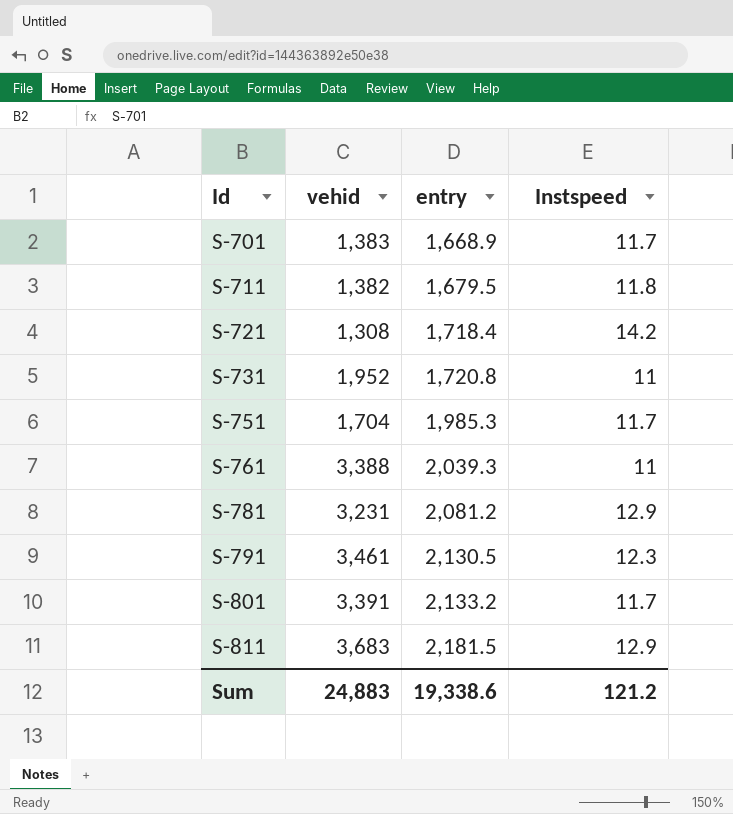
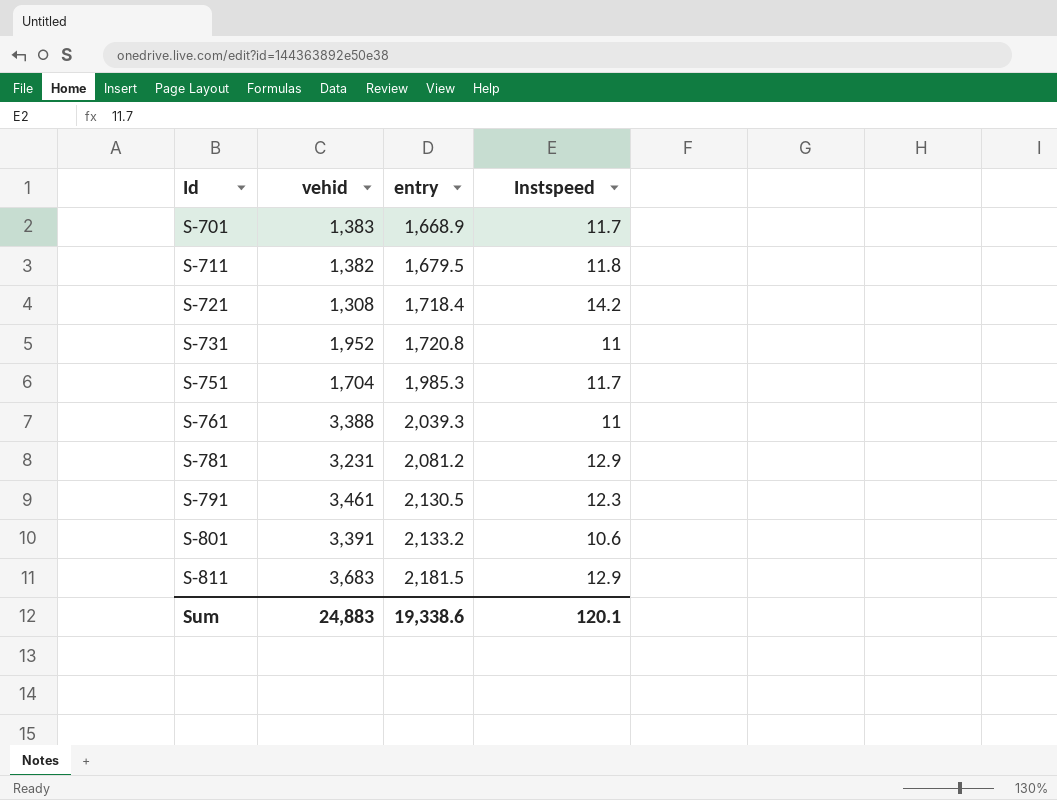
S-801 | Instspeed: 11.7 -> 10.6
Sum | Instspeed: 121.2 -> 120.1

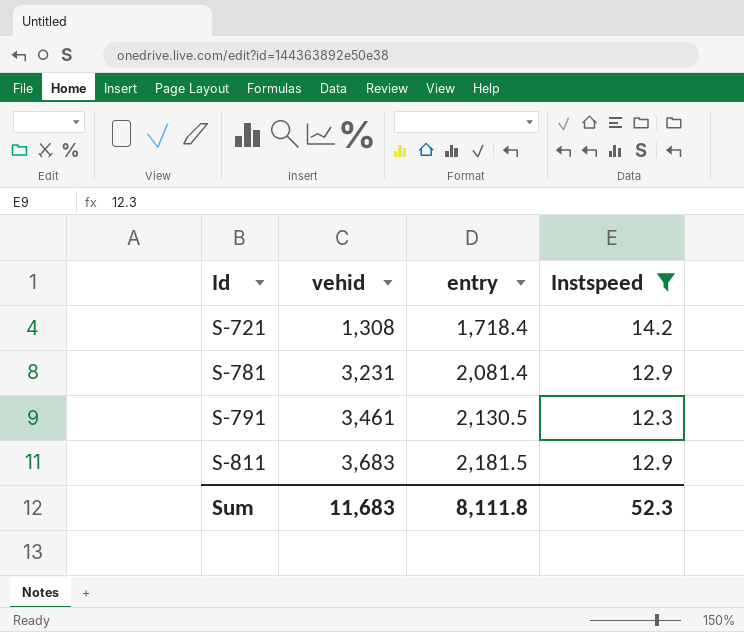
filter: none -> Instspeed >= 12.3
S-781 | entry: 2,081.2 -> 2,081.4
Sum | vehid: 24,883 -> 11,683
Sum | entry: 19,338.6 -> 8,111.8
Sum | Instspeed: 120.1 -> 52.3

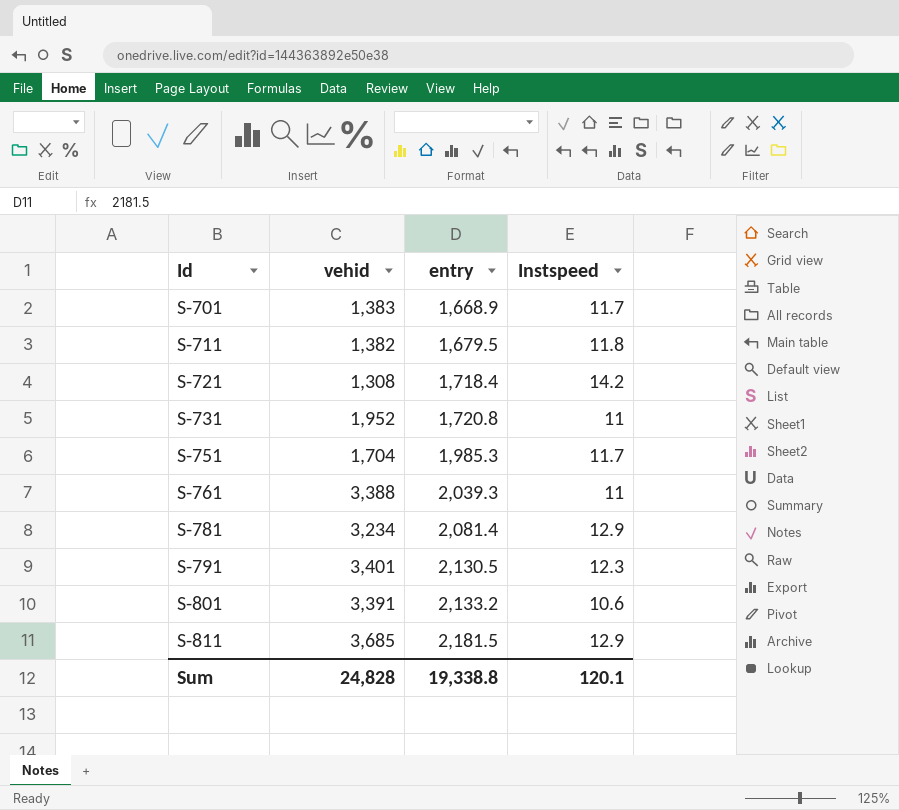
filter: Instspeed >= 12.3 -> none
S-781 | vehid: 3,231 -> 3,234
S-791 | vehid: 3,461 -> 3,401
S-811 | vehid: 3,683 -> 3,685
Sum | vehid: 11,683 -> 24,828
Sum | entry: 8,111.8 -> 19,338.8
Sum | Instspeed: 52.3 -> 120.1

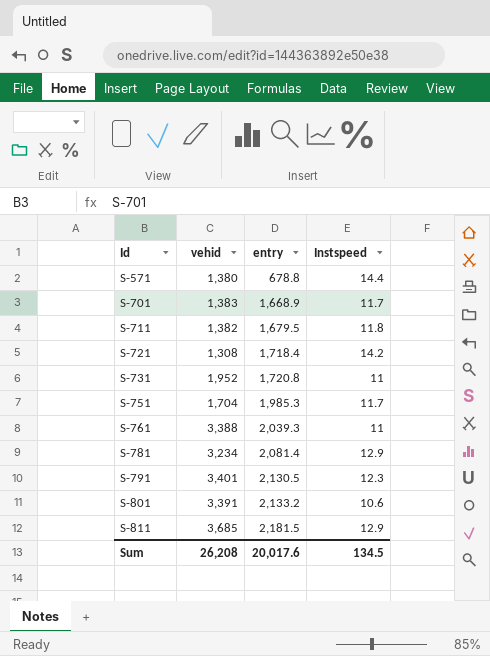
row S-571: none -> 1,380 | 678.8 | 14.4
Sum | vehid: 24,828 -> 26,208
Sum | entry: 19,338.8 -> 20,017.6
Sum | Instspeed: 120.1 -> 134.5

